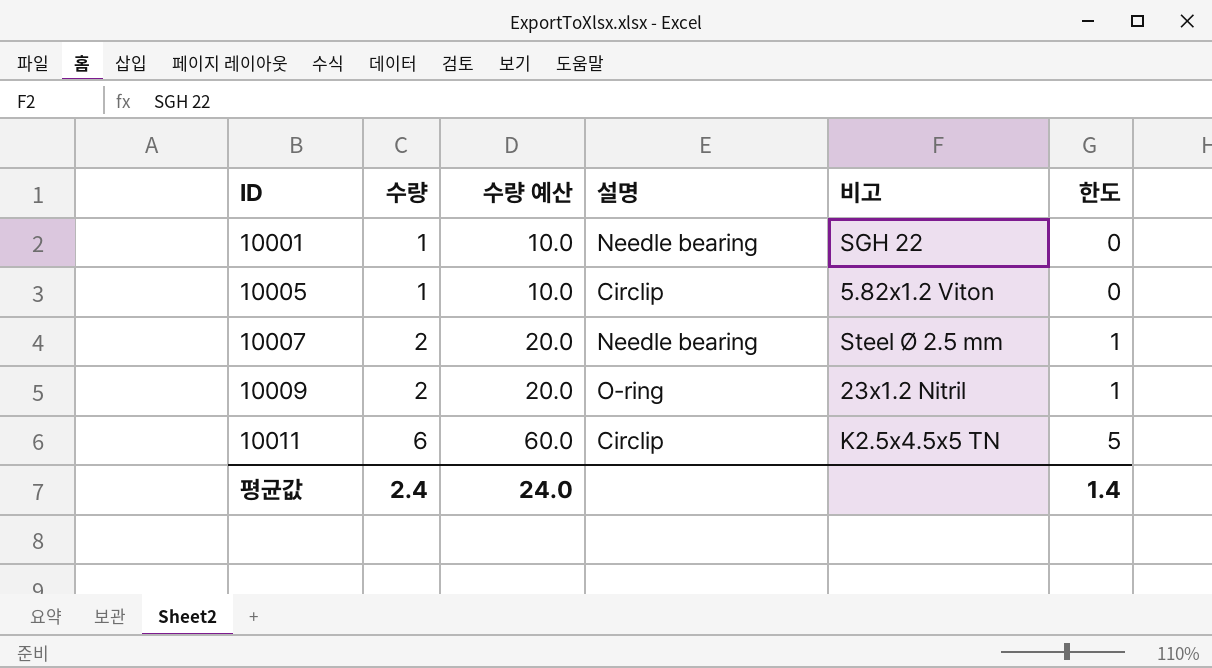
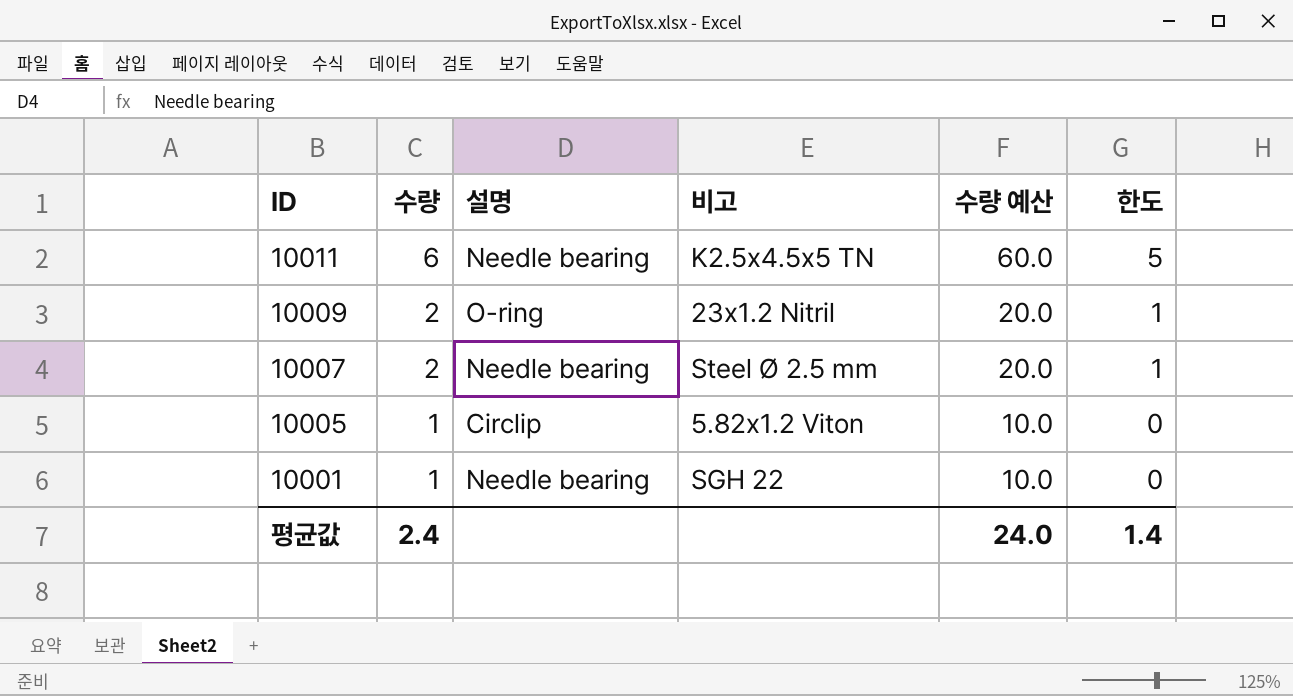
row order: ID ascending -> ID descending
column 수량 예산 | position: 3 -> 5
10011 | 설명: Circlip -> Needle bearing

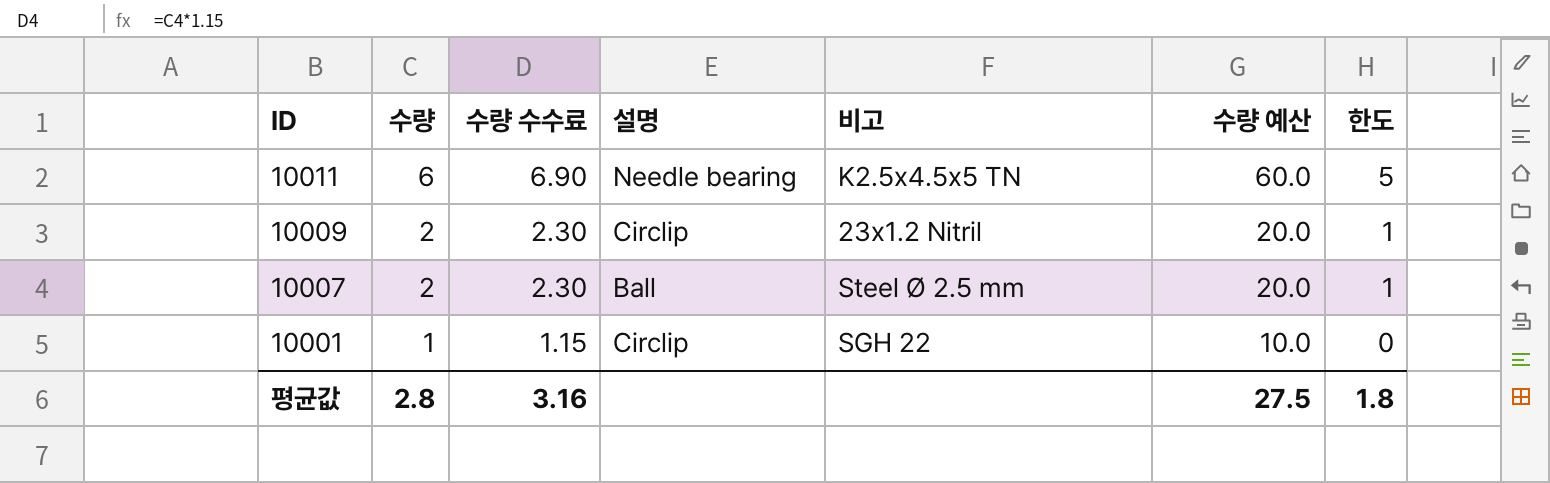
column 수량 수수료 | formula: none -> [수량] * 1.15
row 10005: 1 | Circlip | 5.82x1.2 Viton | 10.0 | 0 -> none
10009 | 설명: O-ring -> Circlip
10007 | 설명: Needle bearing -> Ball
10001 | 설명: Needle bearing -> Circlip
평균값 | 수량: 2.4 -> 2.8
평균값 | 수량 예산: 24.0 -> 27.5
평균값 | 한도: 1.4 -> 1.8

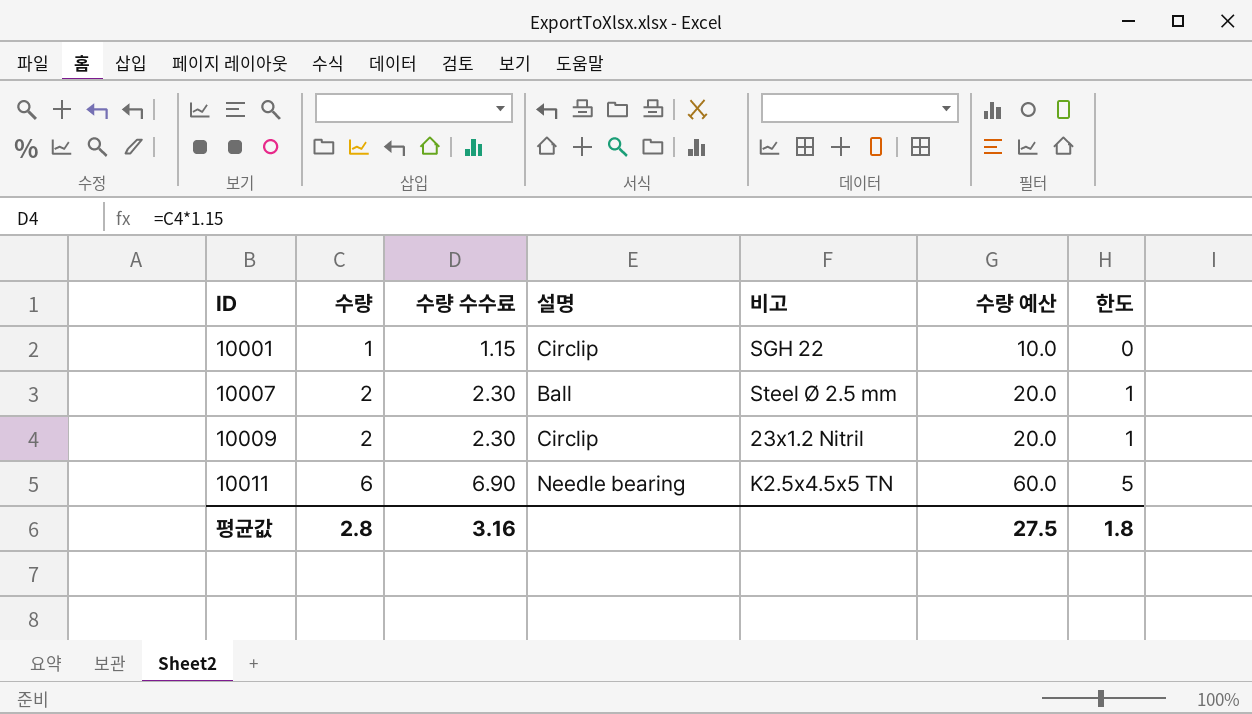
row order: ID descending -> ID ascending

